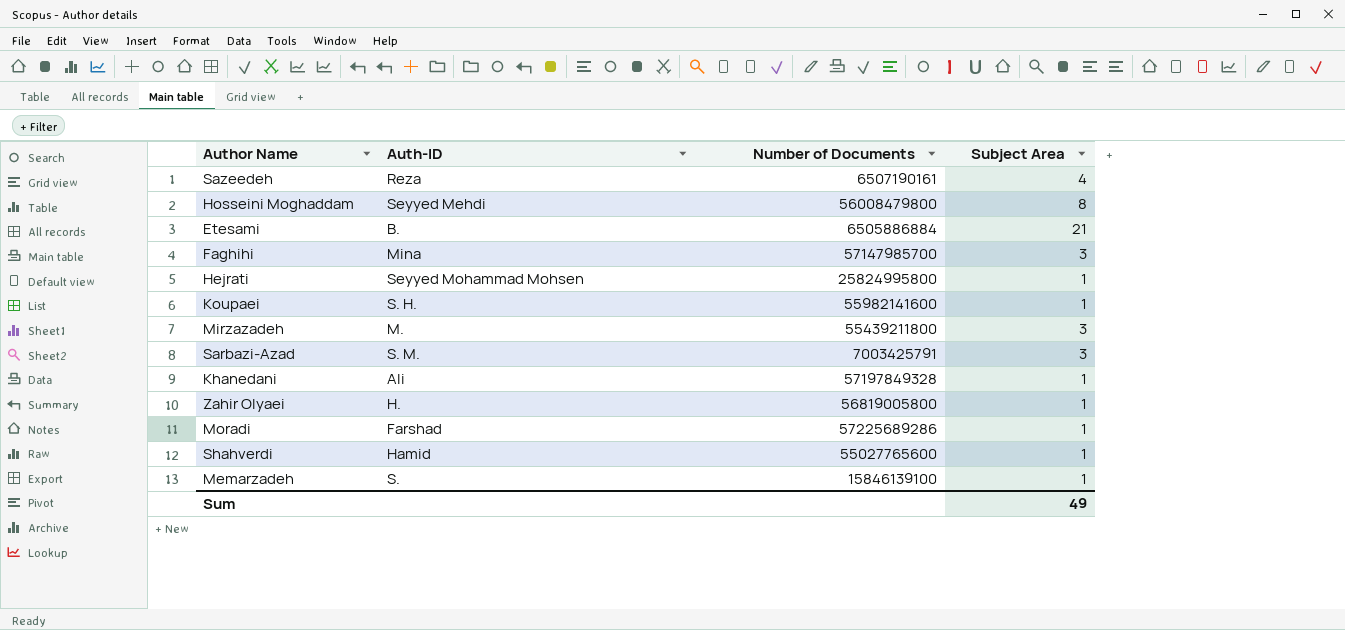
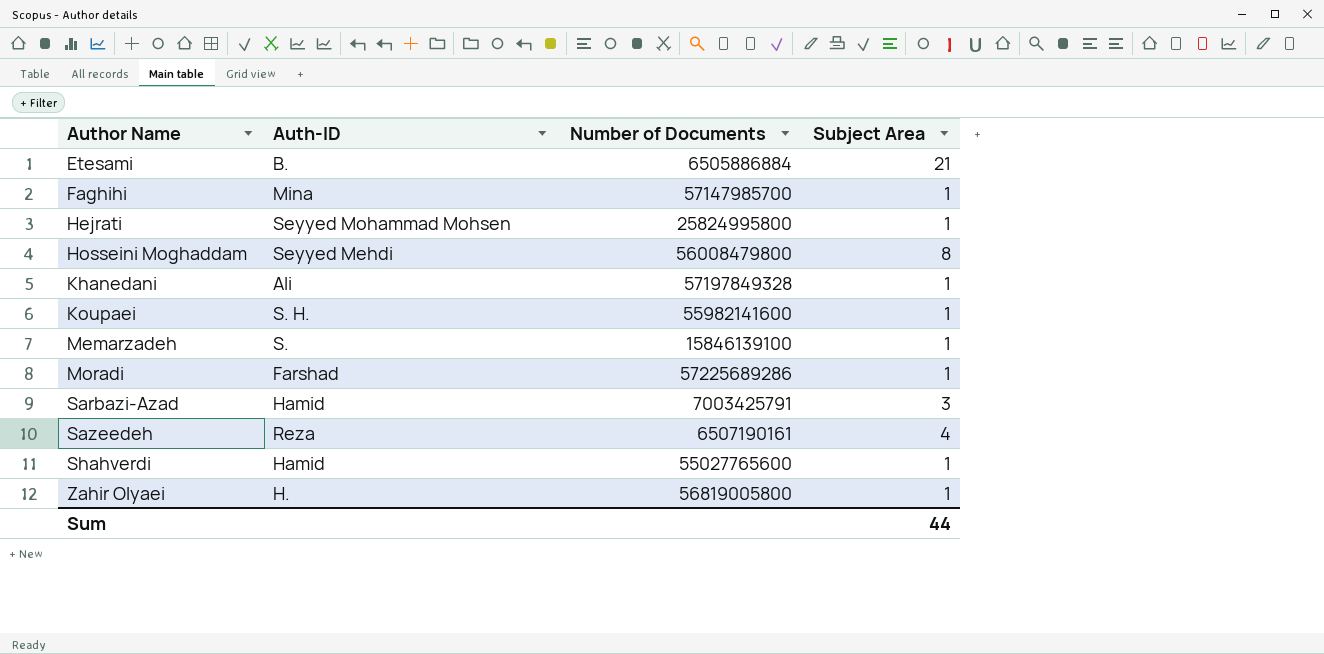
row order: none -> Author Name ascending
row Mirzazadeh: M. | 55439211800 | 3 -> none
Faghihi | Subject Area: 3 -> 1
Sarbazi-Azad | Auth-ID: S. M. -> Hamid
Sum | Subject Area: 49 -> 44

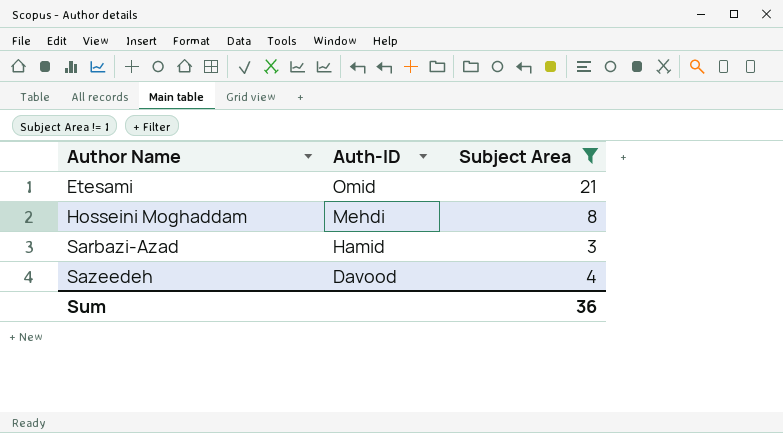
filter: none -> Subject Area != 1
column Number of Documents | position: 3 -> none
Etesami | Auth-ID: B. -> Omid
Hosseini Moghaddam | Auth-ID: Seyyed Mehdi -> Mehdi
Sazeedeh | Auth-ID: Reza -> Davood
Sum | Subject Area: 44 -> 36

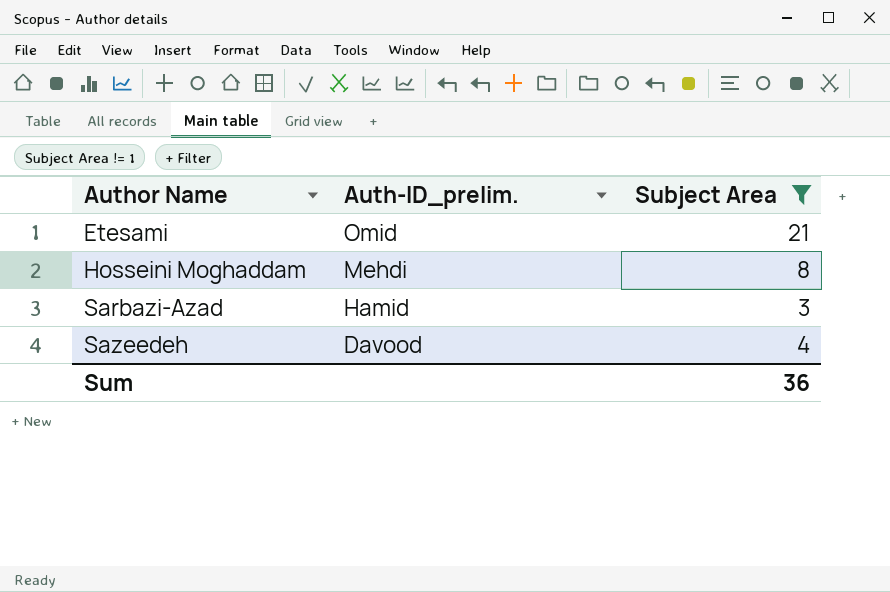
column name: Auth-ID -> Auth-ID_prelim.

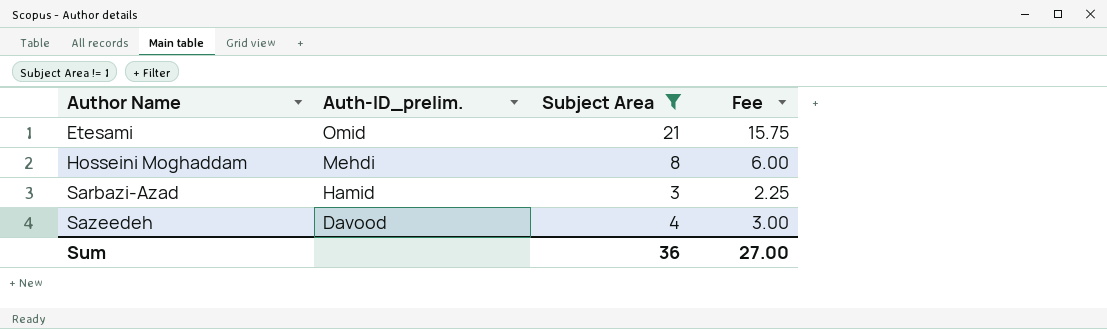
column Fee | formula: none -> [Subject Area] * 0.75

